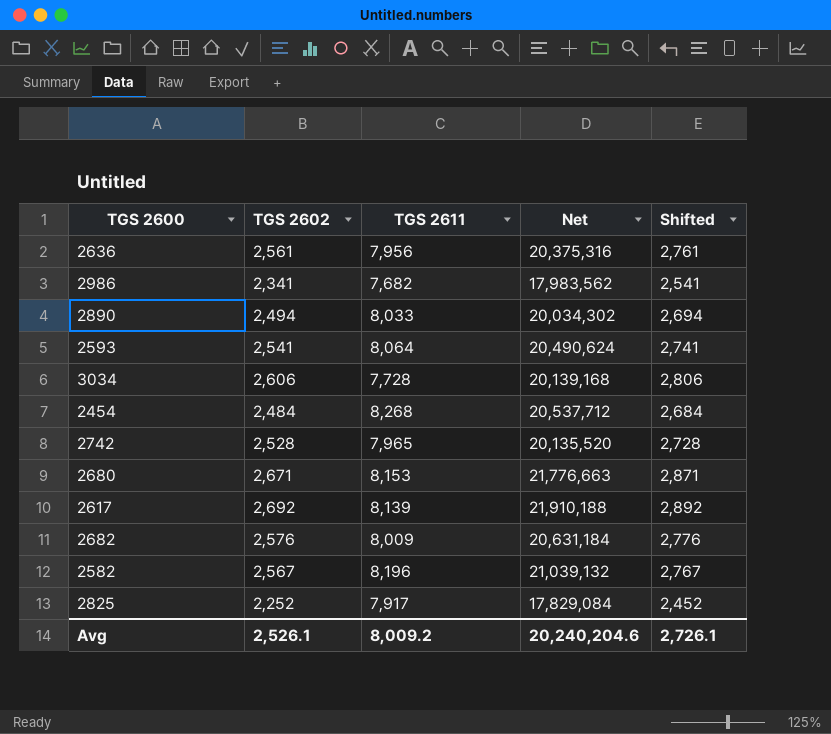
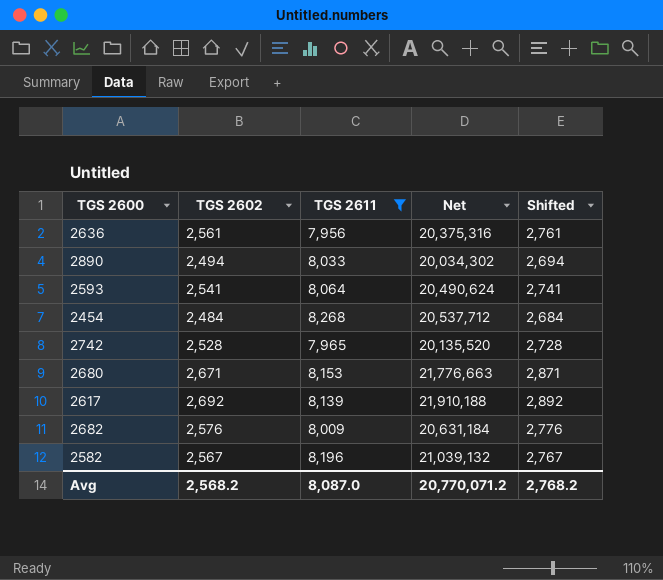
filter: none -> TGS 2611 >= 7,956
Avg | TGS 2602: 2,526.1 -> 2,568.2
Avg | TGS 2611: 8,009.2 -> 8,087.0
Avg | Net: 20,240,204.6 -> 20,770,071.2
Avg | Shifted: 2,726.1 -> 2,768.2

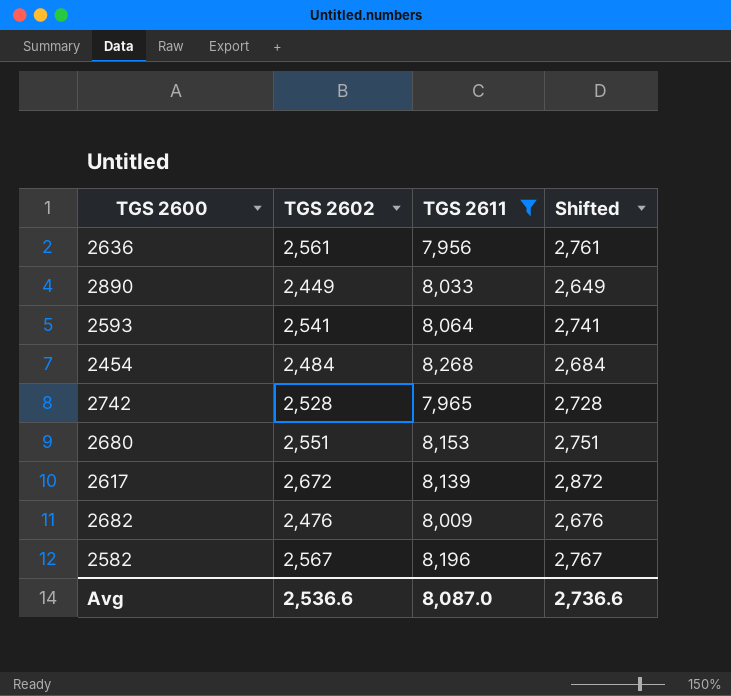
column Net | formula: [TGS 2602] * [TGS 2611] -> none
2890 | TGS 2602: 2,494 -> 2,449
2890 | Shifted: 2,694 -> 2,649
2680 | TGS 2602: 2,671 -> 2,551
2680 | Shifted: 2,871 -> 2,751
2617 | TGS 2602: 2,692 -> 2,672
2617 | Shifted: 2,892 -> 2,872
2682 | TGS 2602: 2,576 -> 2,476
2682 | Shifted: 2,776 -> 2,676
Avg | TGS 2602: 2,568.2 -> 2,536.6
Avg | Shifted: 2,768.2 -> 2,736.6

